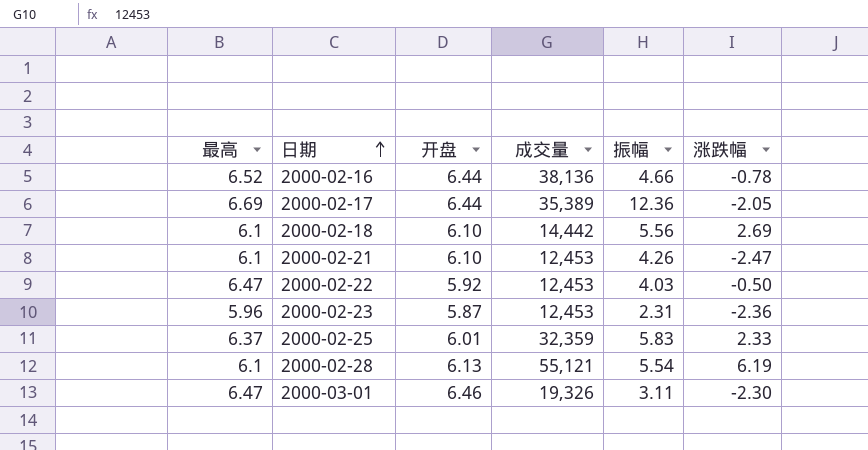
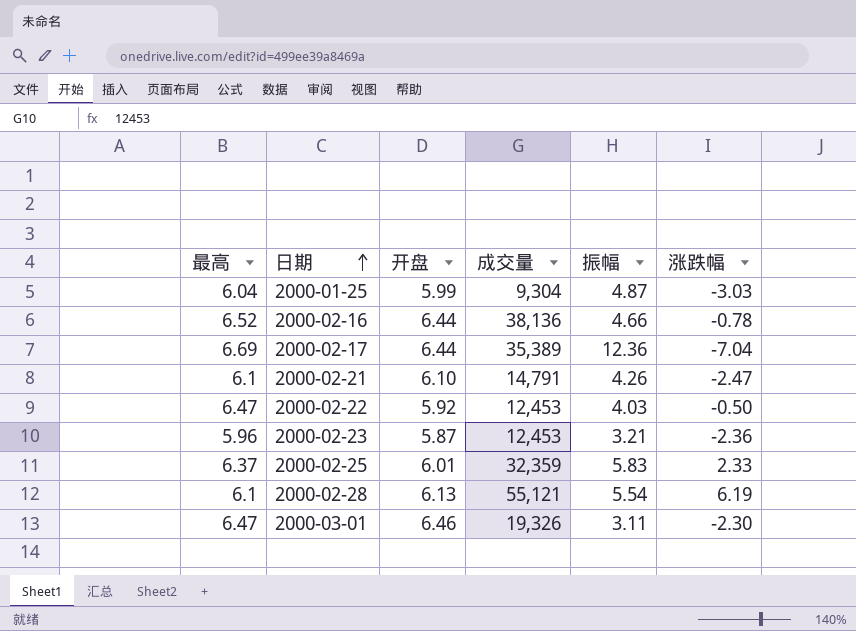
row 2000-02-18: 6.1 | 6.10 | 14,442 | 5.56 | 2.69 -> none
row 2000-01-25: none -> 6.04 | 5.99 | 9,304 | 4.87 | -3.03
2000-02-17 | 涨跌幅: -2.05 -> -7.04
2000-02-21 | 成交量: 12,453 -> 14,791
2000-02-23 | 振幅: 2.31 -> 3.21

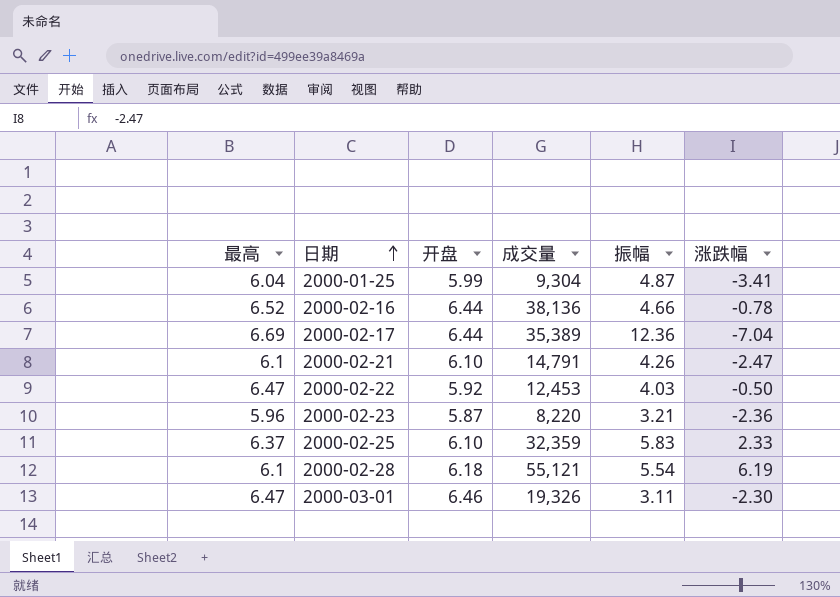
2000-01-25 | 涨跌幅: -3.03 -> -3.41
2000-02-23 | 成交量: 12,453 -> 8,220
2000-02-25 | 开盘: 6.01 -> 6.10
2000-02-28 | 开盘: 6.13 -> 6.18

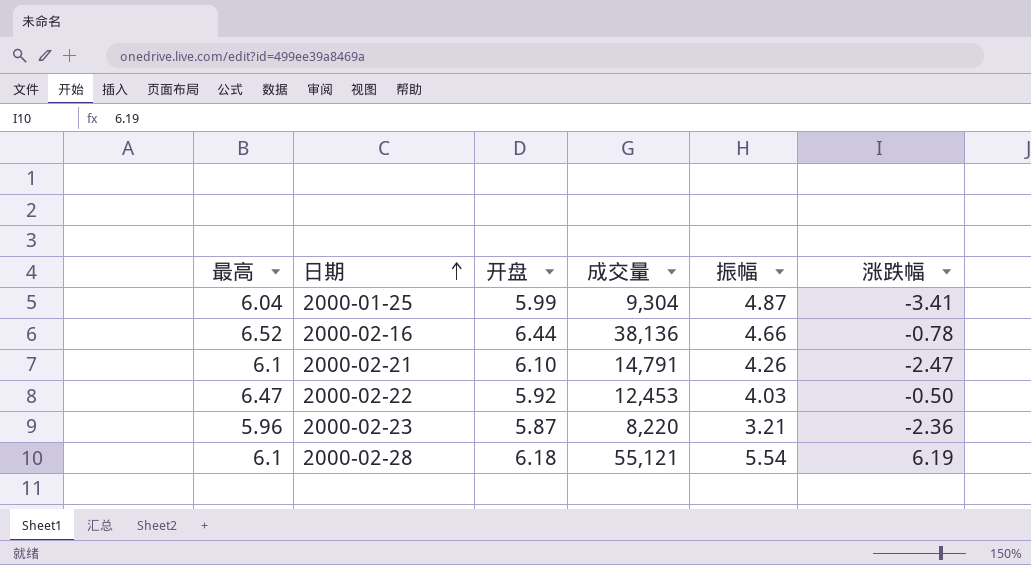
row 2000-02-17: 6.69 | 6.44 | 35,389 | 12.36 | -7.04 -> none
row 2000-02-25: 6.37 | 6.10 | 32,359 | 5.83 | 2.33 -> none
row 2000-03-01: 6.47 | 6.46 | 19,326 | 3.11 | -2.30 -> none

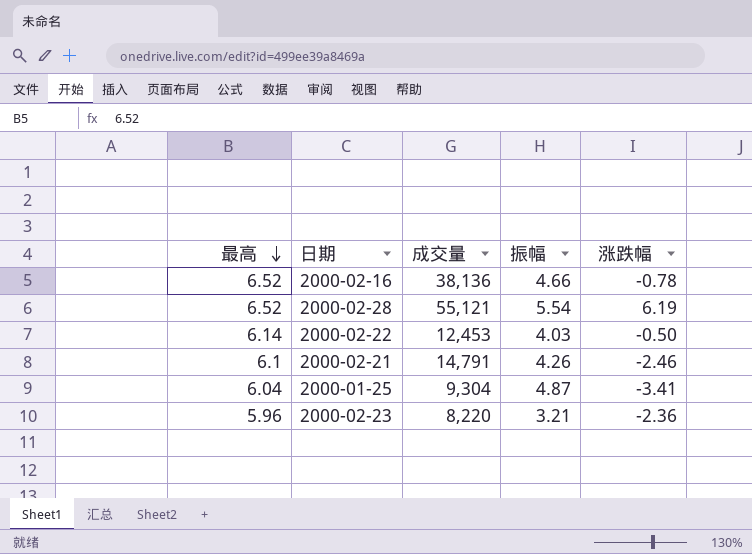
row order: 日期 ascending -> 最高 descending
column 开盘 | position: 3 -> none
2000-02-28 | 最高: 6.1 -> 6.52
2000-02-22 | 最高: 6.47 -> 6.14
2000-02-21 | 涨跌幅: -2.47 -> -2.46

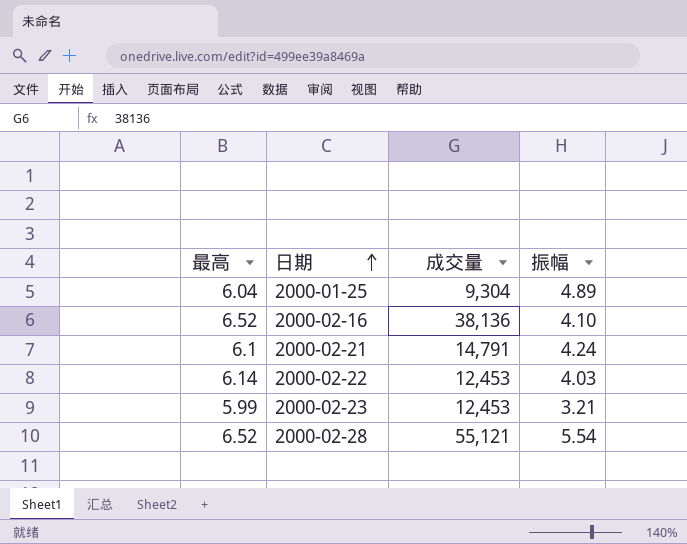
row order: 最高 descending -> 日期 ascending
column 涨跌幅 | position: 5 -> none
2000-01-25 | 振幅: 4.87 -> 4.89
2000-02-16 | 振幅: 4.66 -> 4.10
2000-02-21 | 振幅: 4.26 -> 4.24
2000-02-23 | 最高: 5.96 -> 5.99
2000-02-23 | 成交量: 8,220 -> 12,453

